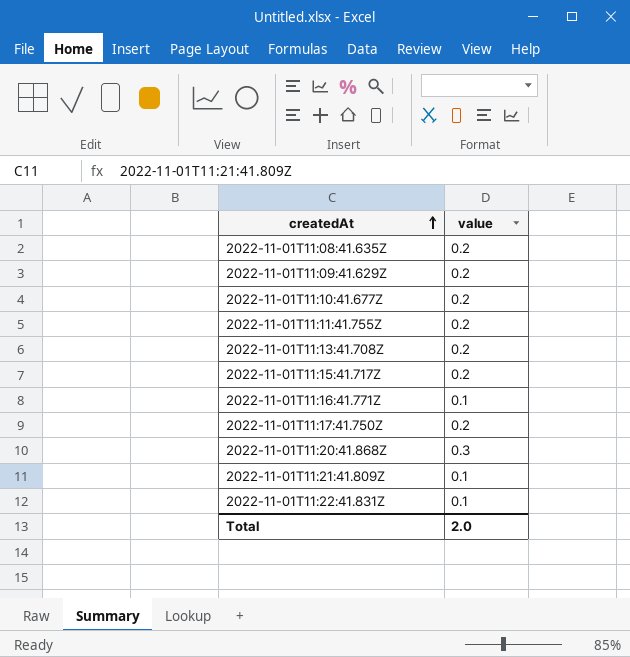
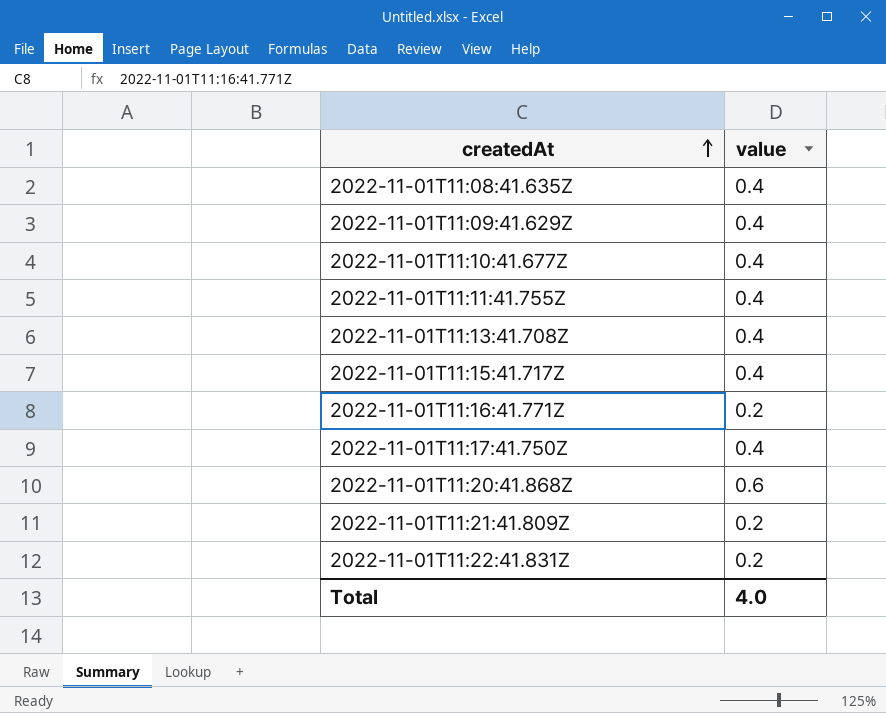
2022-11-01T11:08:41.635Z | value: 0.2 -> 0.4
2022-11-01T11:09:41.629Z | value: 0.2 -> 0.4
2022-11-01T11:10:41.677Z | value: 0.2 -> 0.4
2022-11-01T11:11:41.755Z | value: 0.2 -> 0.4
2022-11-01T11:13:41.708Z | value: 0.2 -> 0.4
2022-11-01T11:15:41.717Z | value: 0.2 -> 0.4
2022-11-01T11:16:41.771Z | value: 0.1 -> 0.2
2022-11-01T11:17:41.750Z | value: 0.2 -> 0.4
2022-11-01T11:20:41.868Z | value: 0.3 -> 0.6
2022-11-01T11:21:41.809Z | value: 0.1 -> 0.2
2022-11-01T11:22:41.831Z | value: 0.1 -> 0.2
Total | value: 2.0 -> 4.0

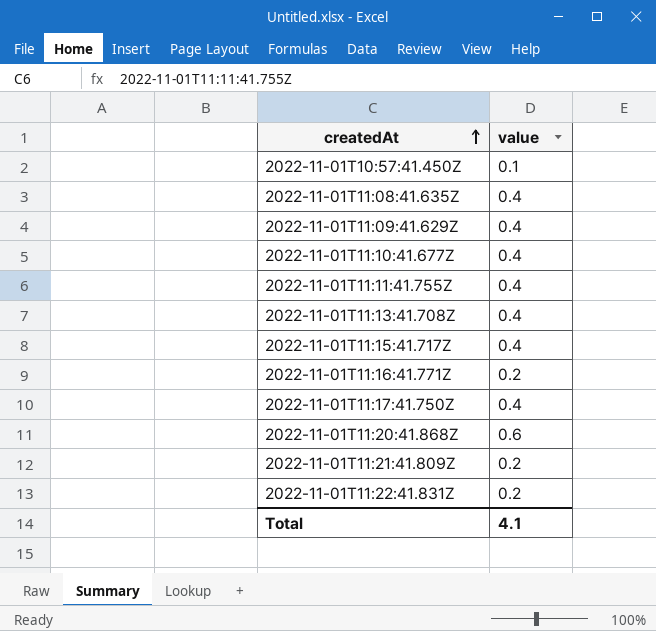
row 2022-11-01T10:57:41.450Z: none -> 0.1
Total | value: 4.0 -> 4.1

